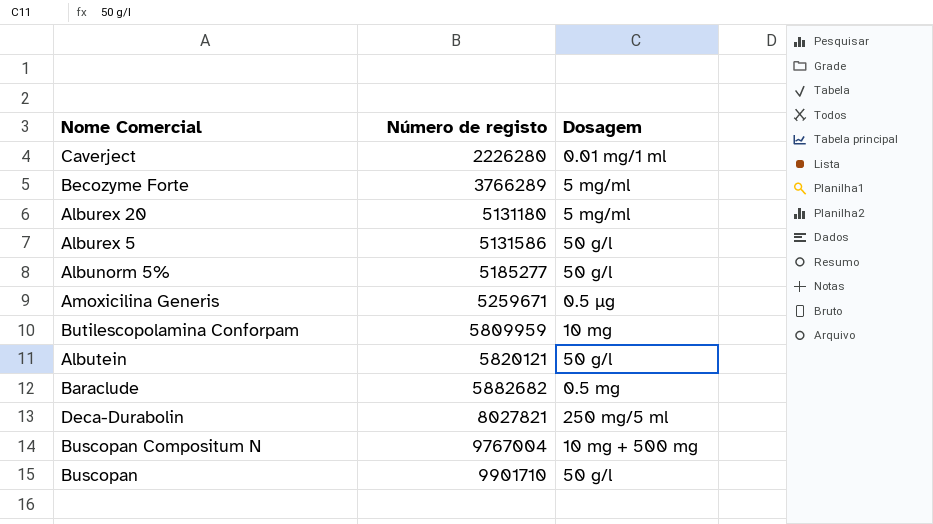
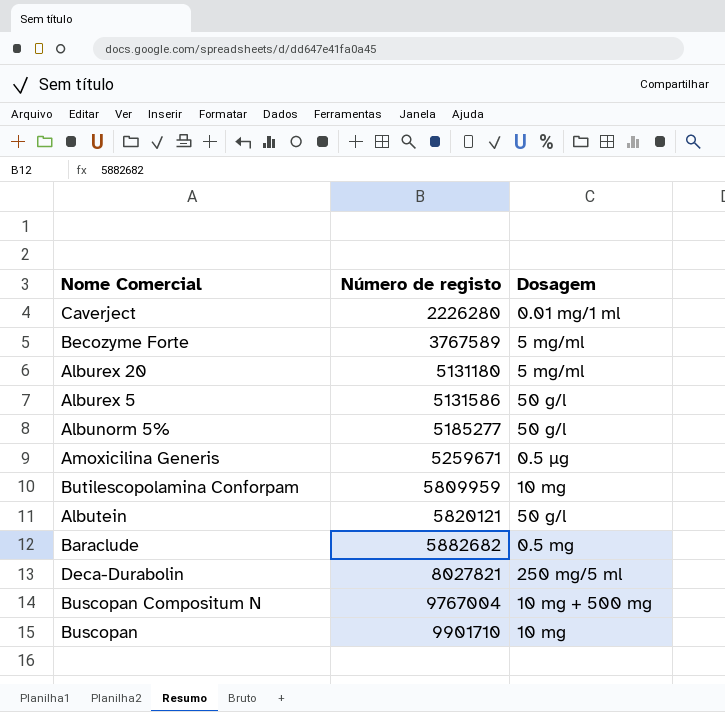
Becozyme Forte | Número de registo: 3766289 -> 3767589
Buscopan | Dosagem: 50 g/l -> 10 mg

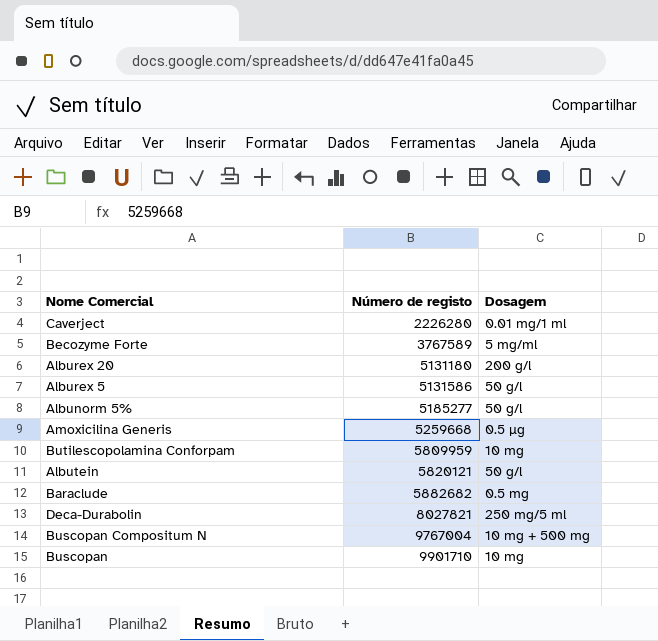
Alburex 20 | Dosagem: 5 mg/ml -> 200 g/l
Amoxicilina Generis | Número de registo: 5259671 -> 5259668

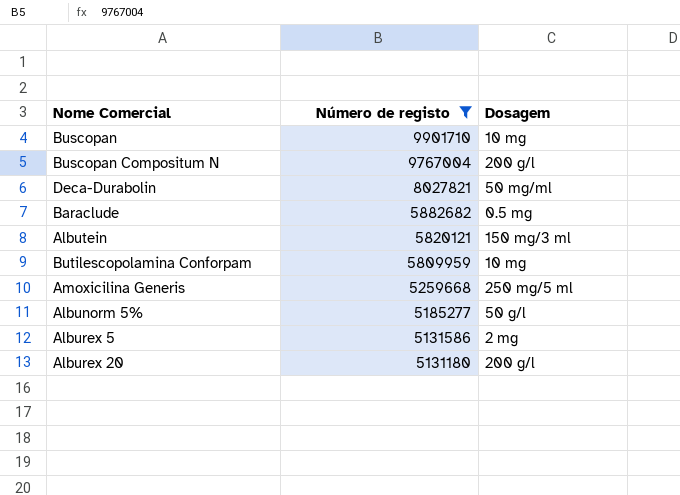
filter: none -> Número de registo >= 5131180
row order: Número de registo ascending -> Número de registo descending
Buscopan Compositum N | Dosagem: 10 mg + 500 mg -> 200 g/l
Deca-Durabolin | Dosagem: 250 mg/5 ml -> 50 mg/ml
Albutein | Dosagem: 50 g/l -> 150 mg/3 ml
Amoxicilina Generis | Dosagem: 0.5 µg -> 250 mg/5 ml
Alburex 5 | Dosagem: 50 g/l -> 2 mg

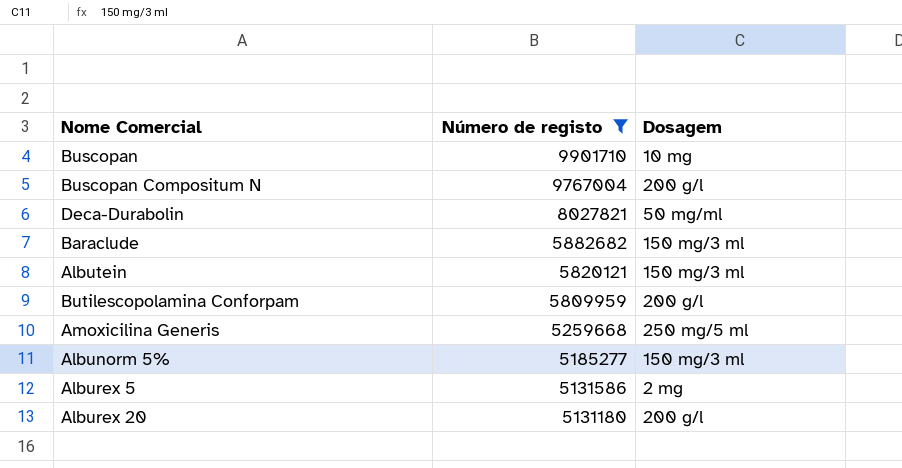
Baraclude | Dosagem: 0.5 mg -> 150 mg/3 ml
Butilescopolamina Conforpam | Dosagem: 10 mg -> 200 g/l
Albunorm 5% | Dosagem: 50 g/l -> 150 mg/3 ml

